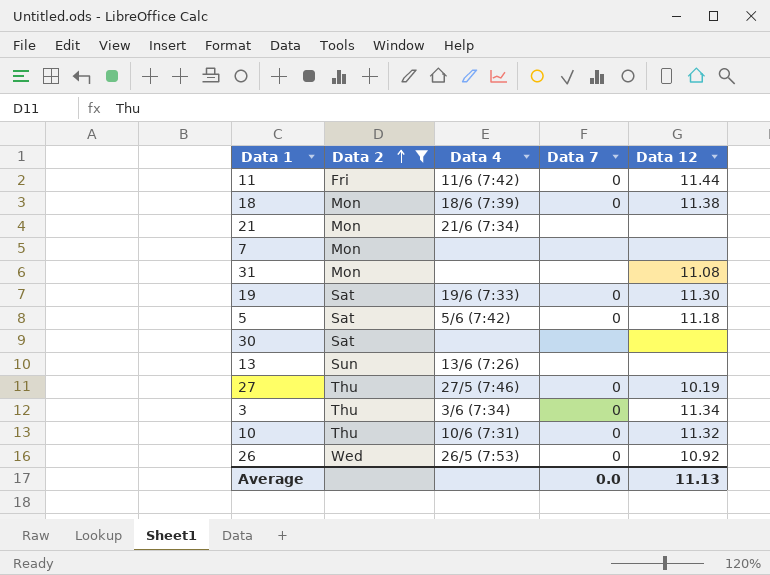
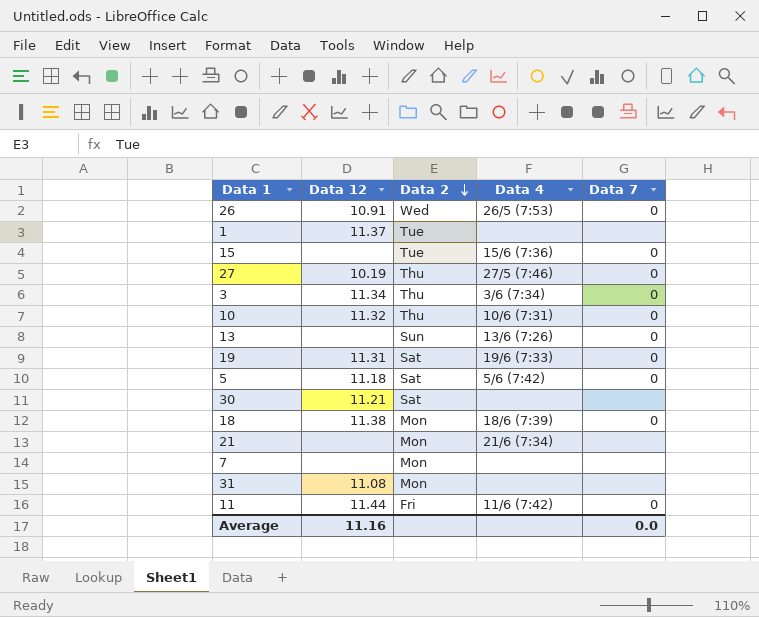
filter: Data 2 != Tue -> none
row order: Data 2 ascending -> Data 2 descending
column Data 12 | position: 5 -> 2
26 | Data 12: 10.92 -> 10.91
13 | Data 7: none -> 0
19 | Data 12: 11.30 -> 11.31
30 | Data 12: none -> 11.21
Average | Data 12: 11.13 -> 11.16

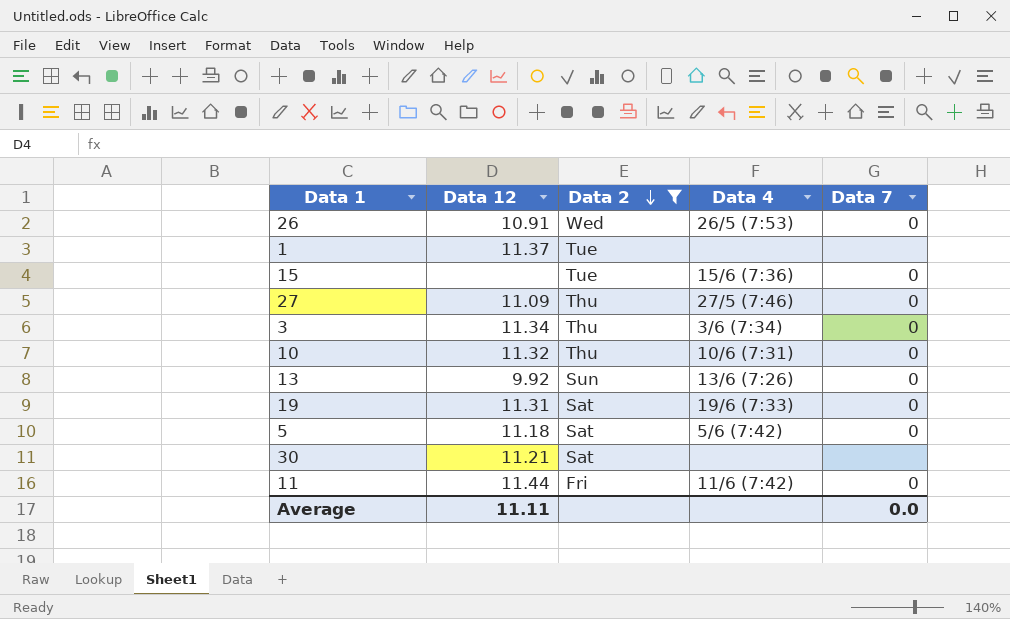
filter: none -> Data 2 != Mon
27 | Data 12: 10.19 -> 11.09
13 | Data 12: none -> 9.92
Average | Data 12: 11.16 -> 11.11

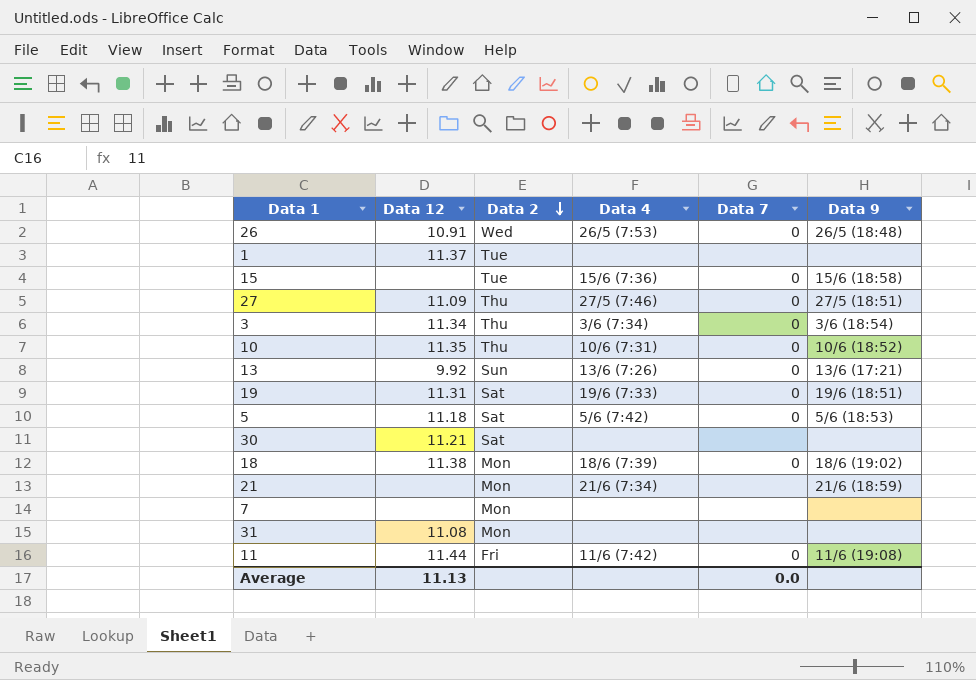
filter: Data 2 != Mon -> none
column Data 9 | position: none -> 6
10 | Data 12: 11.32 -> 11.35
Average | Data 12: 11.11 -> 11.13

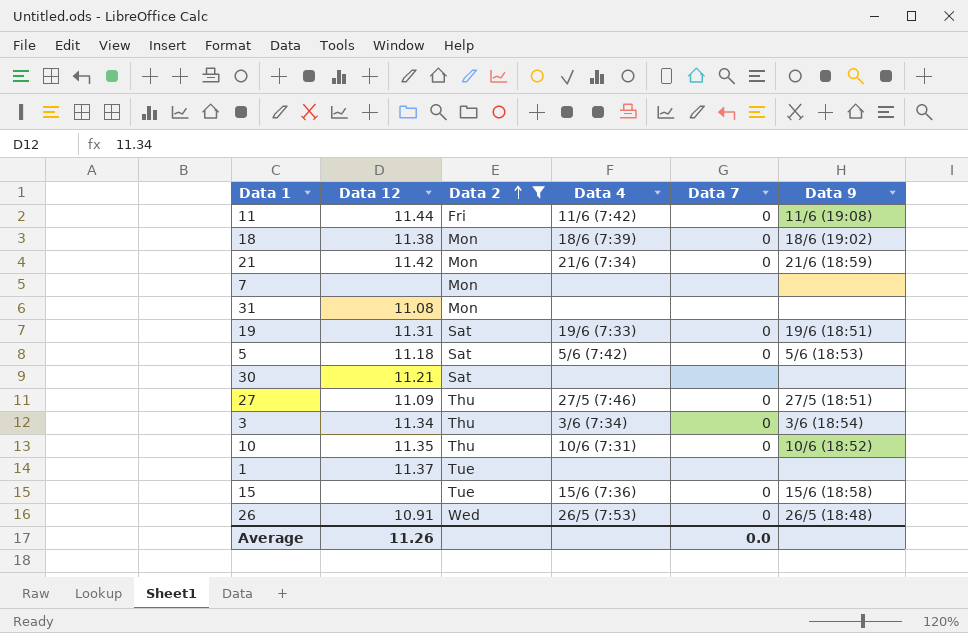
filter: none -> Data 2 != Sun
row order: Data 2 descending -> Data 2 ascending
21 | Data 12: none -> 11.42
21 | Data 7: none -> 0
Average | Data 12: 11.13 -> 11.26

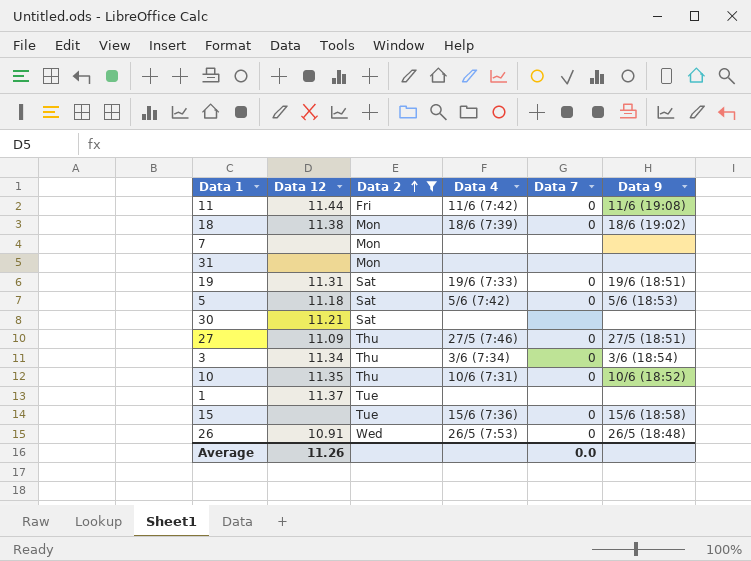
row 21: 11.42 | Mon | 21/6 (7:34) | 0 | 21/6 (18:59) -> none
31 | Data 12: 11.08 -> none

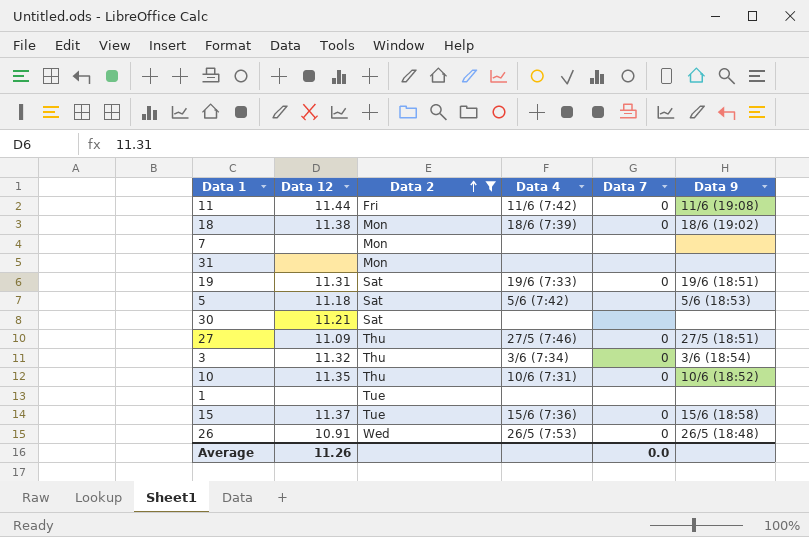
5 | Data 7: 0 -> none
3 | Data 12: 11.34 -> 11.32
1 | Data 12: 11.37 -> none
15 | Data 12: none -> 11.37

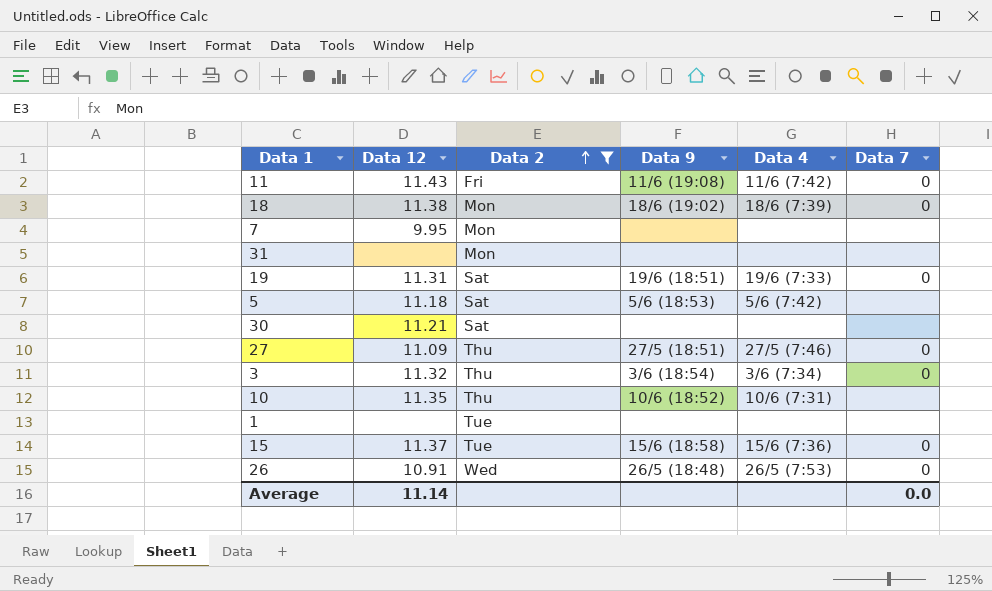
column Data 9 | position: 6 -> 4
11 | Data 12: 11.44 -> 11.43
7 | Data 12: none -> 9.95
10 | Data 7: 0 -> none
Average | Data 12: 11.26 -> 11.14

